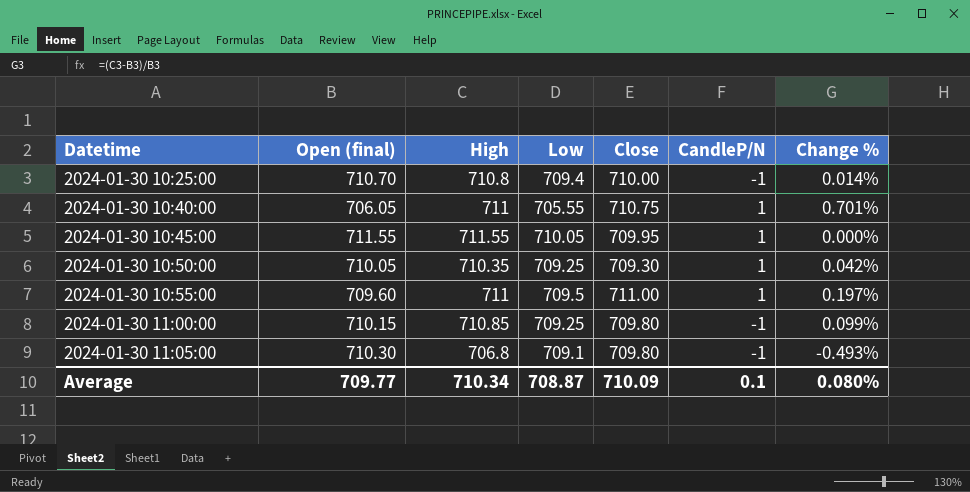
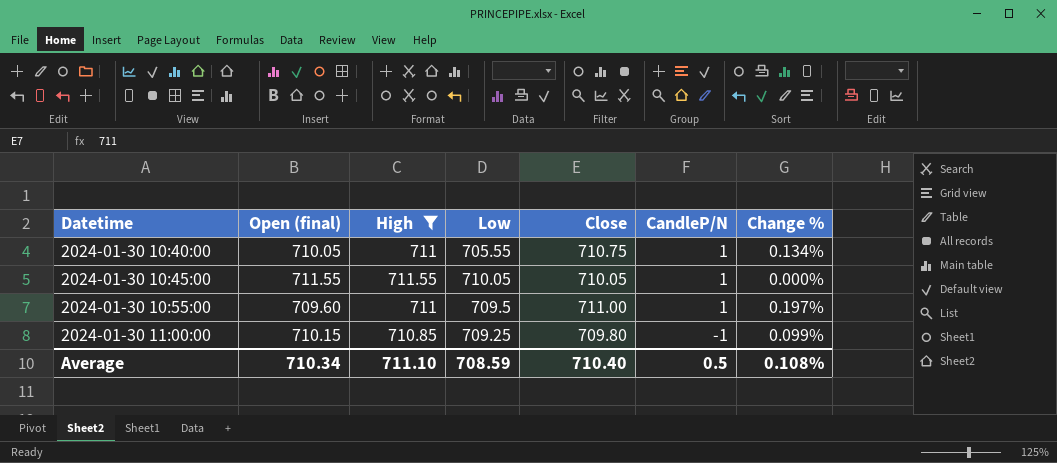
filter: none -> High >= 710.85
2024-01-30 10:40:00 | Open (final): 706.05 -> 710.05
2024-01-30 10:40:00 | Change %: 0.701% -> 0.134%
2024-01-30 10:45:00 | Close: 709.95 -> 710.05
Average | Open (final): 709.77 -> 710.34
Average | High: 710.34 -> 711.10
Average | Low: 708.87 -> 708.59
Average | Close: 710.09 -> 710.40
Average | CandleP/N: 0.1 -> 0.5
Average | Change %: 0.080% -> 0.108%

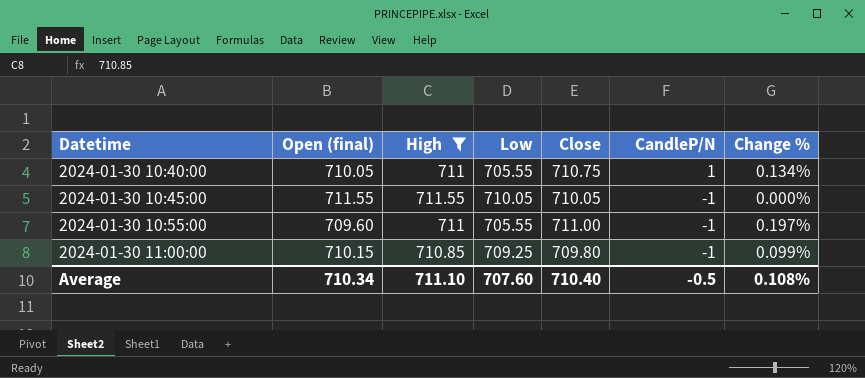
2024-01-30 10:45:00 | CandleP/N: 1 -> -1
2024-01-30 10:55:00 | Low: 709.5 -> 705.55
2024-01-30 10:55:00 | CandleP/N: 1 -> -1
Average | Low: 708.59 -> 707.60
Average | CandleP/N: 0.5 -> -0.5

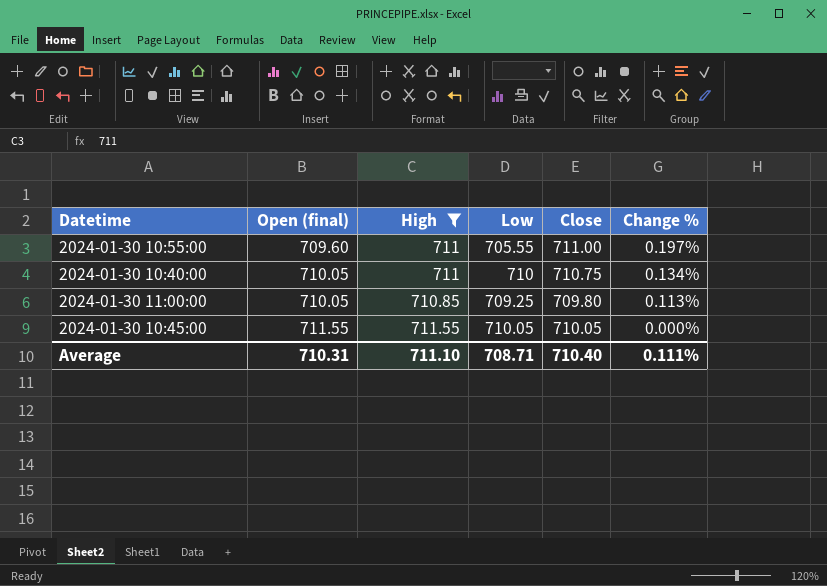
row order: Datetime ascending -> Open (final) ascending
column CandleP/N | position: 6 -> none
2024-01-30 10:40:00 | Low: 705.55 -> 710
2024-01-30 11:00:00 | Open (final): 710.15 -> 710.05
2024-01-30 11:00:00 | Change %: 0.099% -> 0.113%
Average | Open (final): 710.34 -> 710.31
Average | Low: 707.60 -> 708.71
Average | Change %: 0.108% -> 0.111%

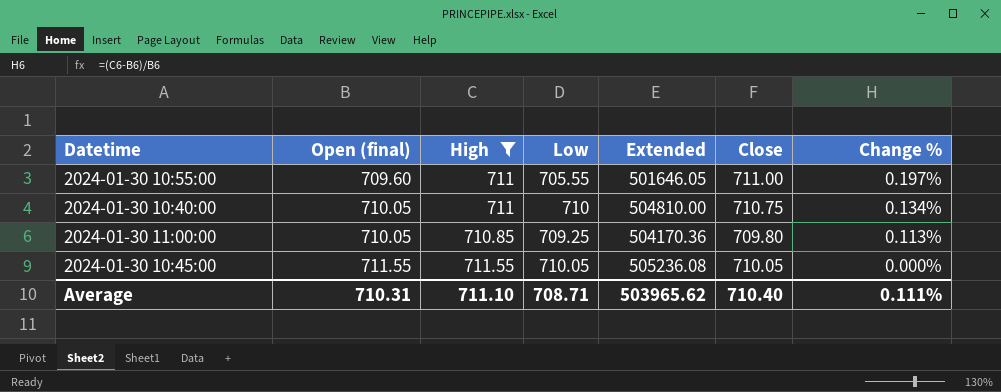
column Extended | formula: none -> [High] * [Low]

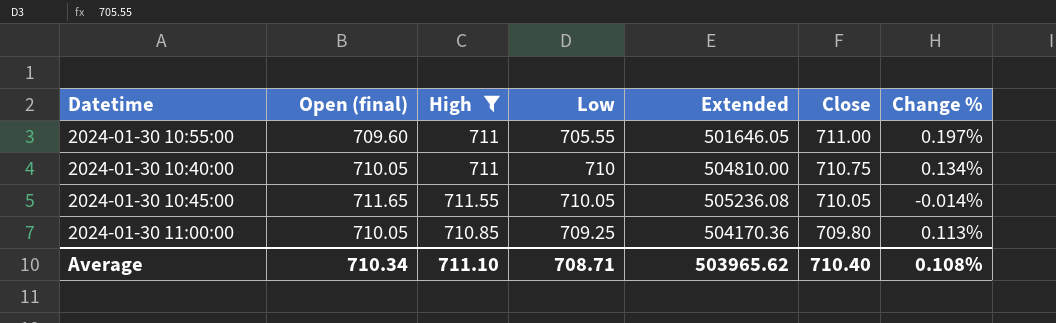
row order: Open (final) ascending -> Close descending
2024-01-30 10:45:00 | Open (final): 711.55 -> 711.65
2024-01-30 10:45:00 | Change %: 0.000% -> -0.014%
Average | Open (final): 710.31 -> 710.34
Average | Change %: 0.111% -> 0.108%

